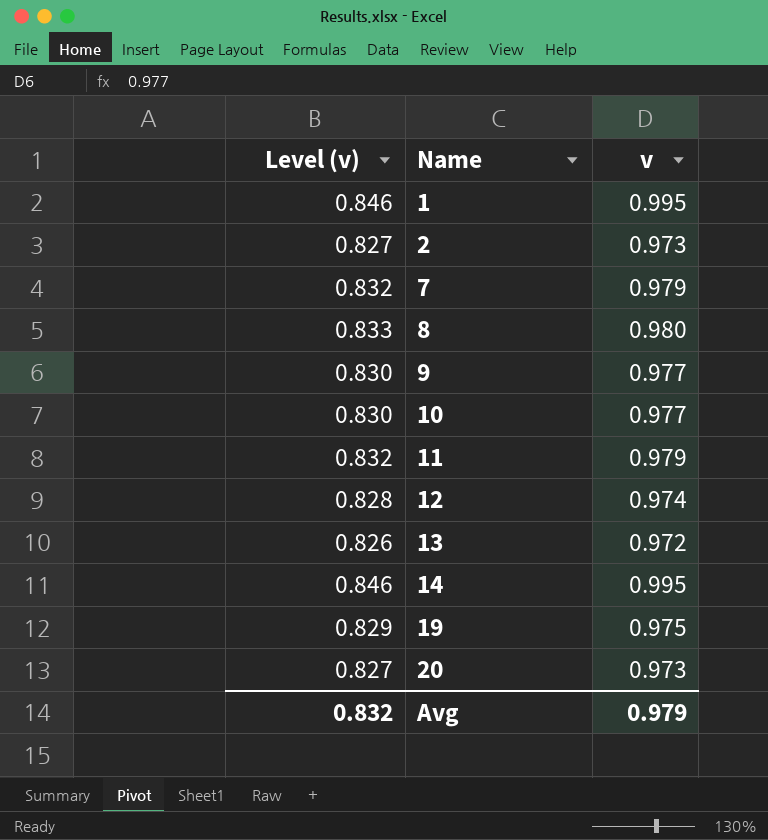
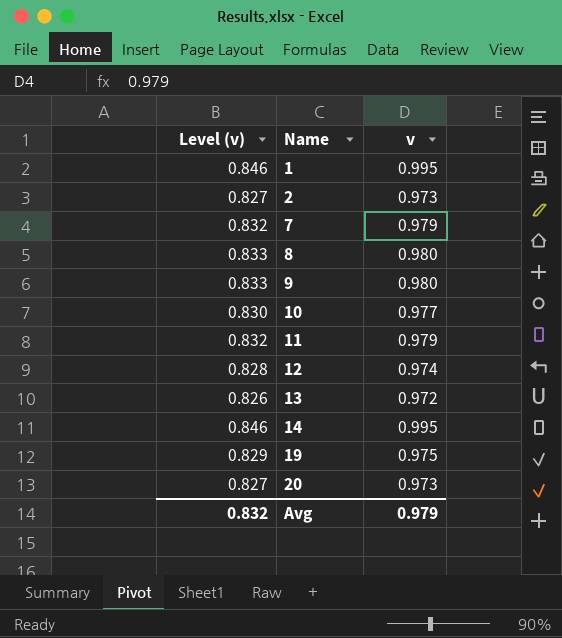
9 | Level (v): 0.830 -> 0.833
9 | v: 0.977 -> 0.980

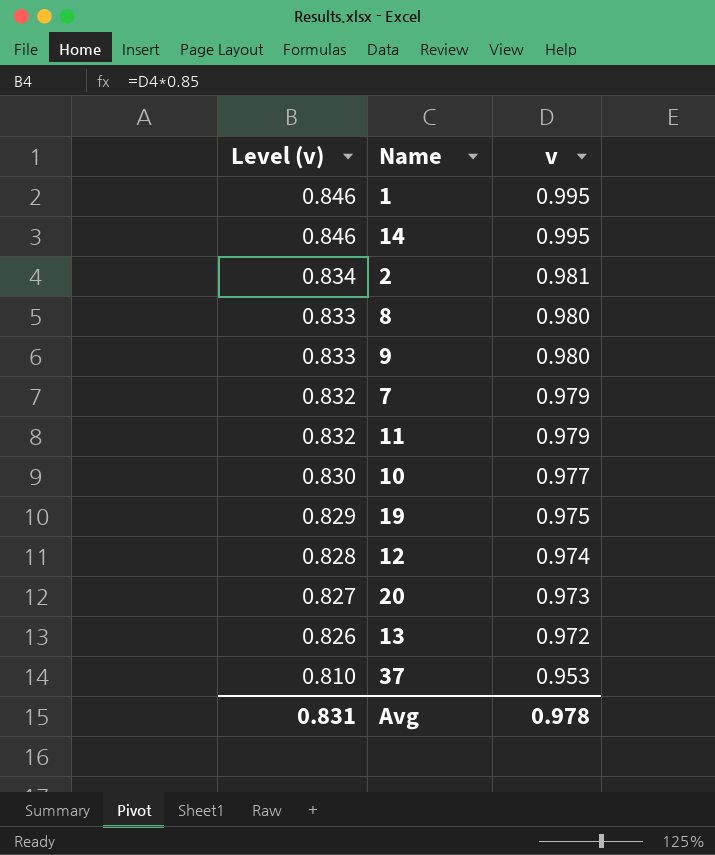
row order: Name ascending -> Level (v) descending
2 | Level (v): 0.827 -> 0.834
2 | v: 0.973 -> 0.981
row 37: none -> 0.810 | 0.953
Avg | Level (v): 0.832 -> 0.831
Avg | v: 0.979 -> 0.978

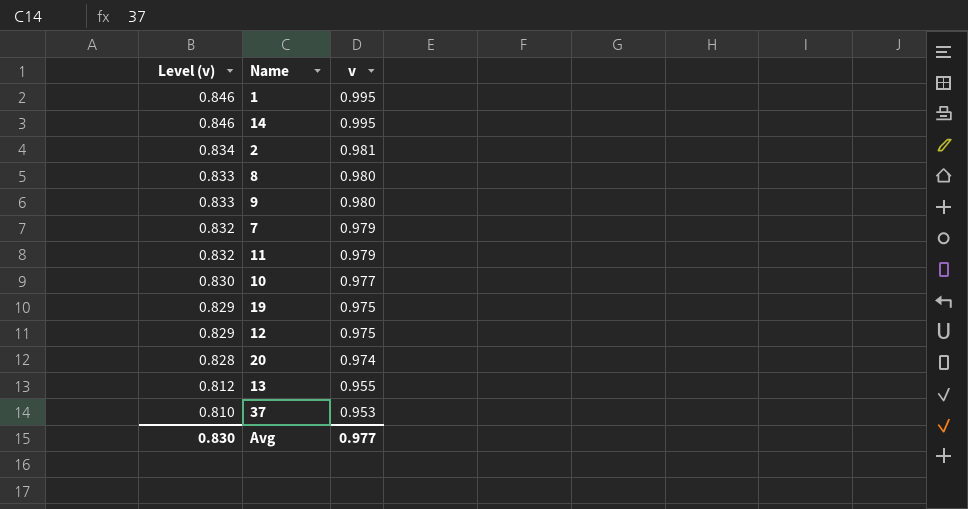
12 | Level (v): 0.828 -> 0.829
12 | v: 0.974 -> 0.975
20 | Level (v): 0.827 -> 0.828
20 | v: 0.973 -> 0.974
13 | Level (v): 0.826 -> 0.812
13 | v: 0.972 -> 0.955
Avg | Level (v): 0.831 -> 0.830
Avg | v: 0.978 -> 0.977

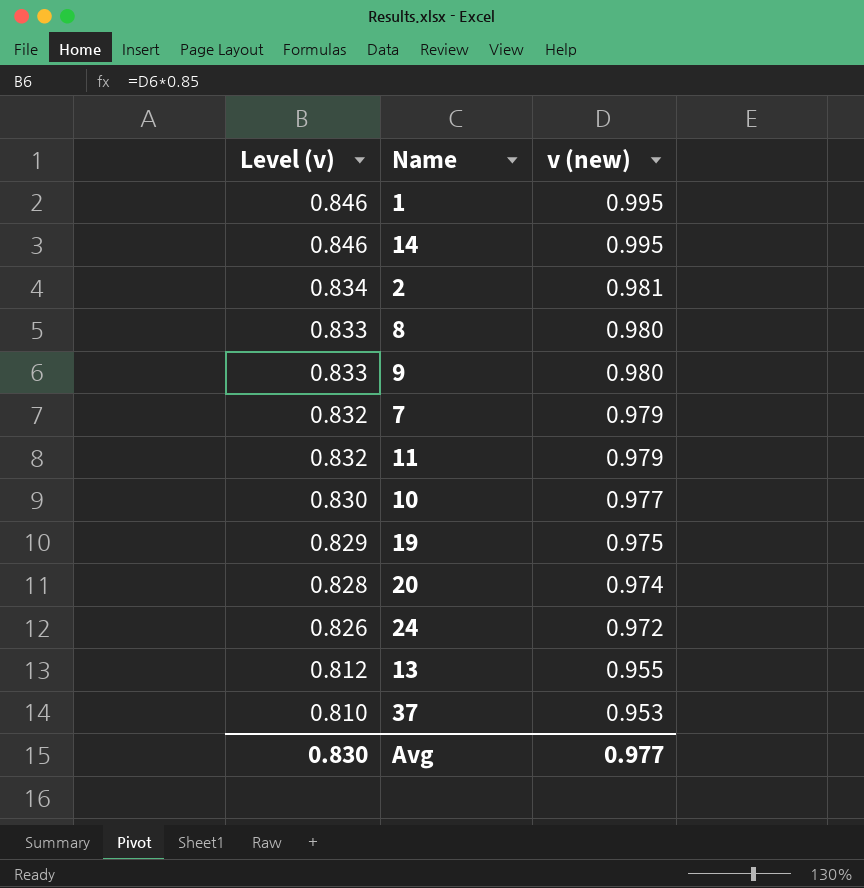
column name: v -> v (new)
row 12: 0.829 | 0.975 -> none
row 24: none -> 0.826 | 0.972

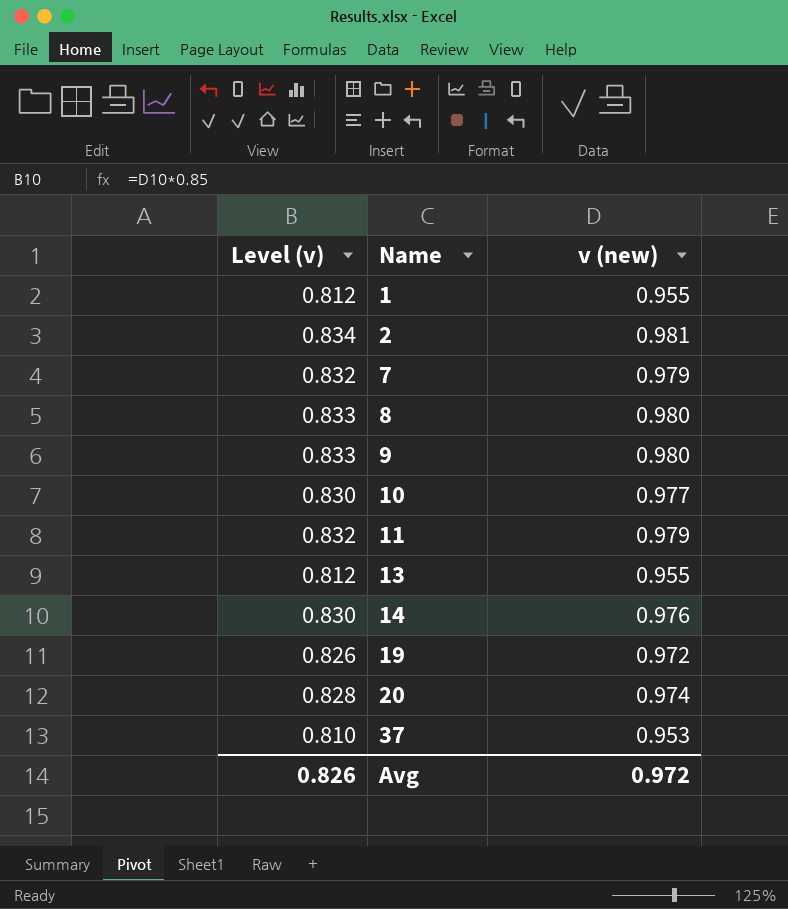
row order: Level (v) descending -> Name ascending
row 24: 0.826 | 0.972 -> none
1 | Level (v): 0.846 -> 0.812
1 | v (new): 0.995 -> 0.955
14 | Level (v): 0.846 -> 0.830
14 | v (new): 0.995 -> 0.976
19 | Level (v): 0.829 -> 0.826
19 | v (new): 0.975 -> 0.972
Avg | Level (v): 0.830 -> 0.826
Avg | v (new): 0.977 -> 0.972

